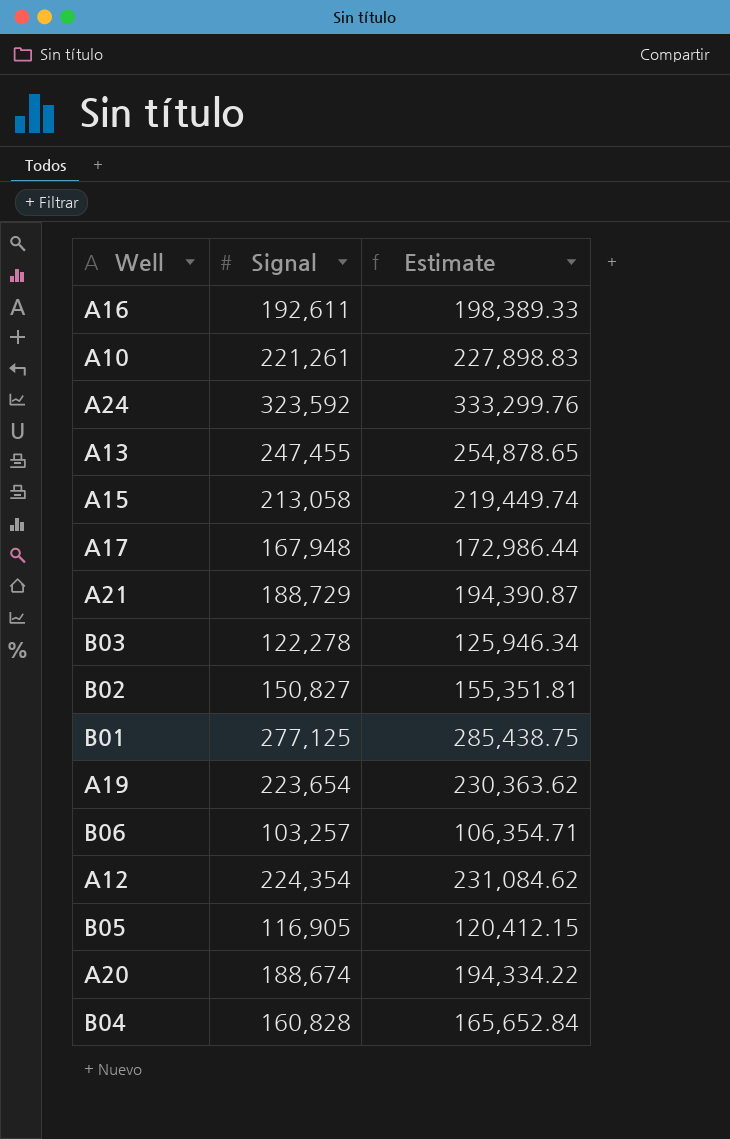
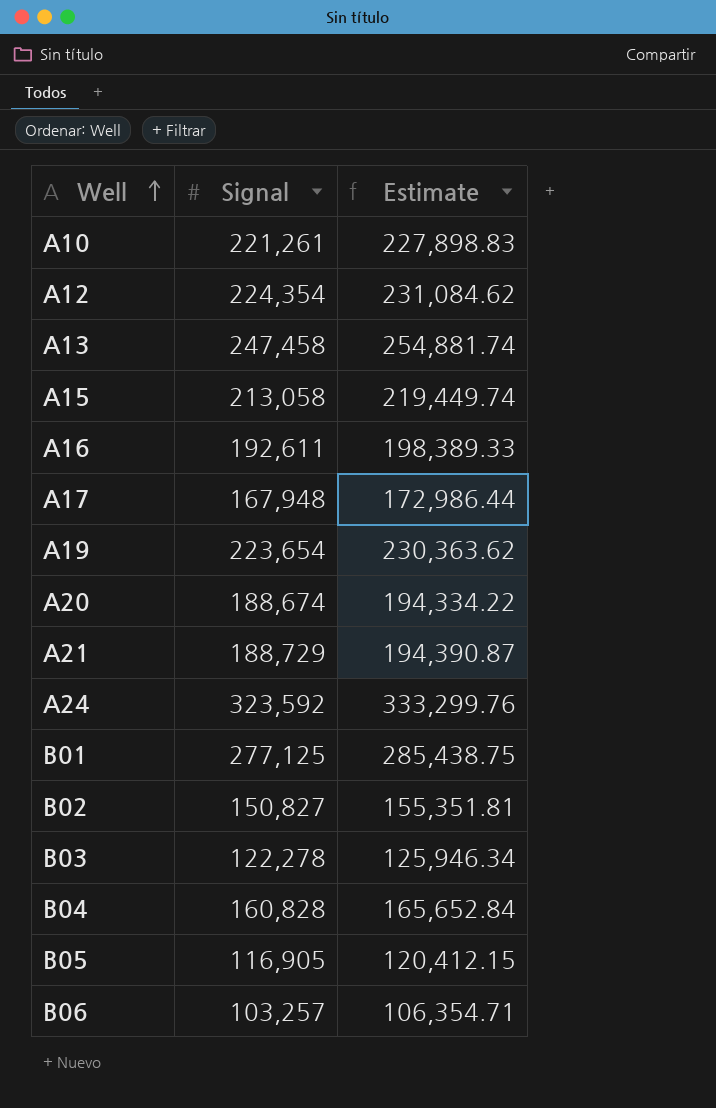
row order: none -> Well ascending
A13 | Signal: 247,455 -> 247,458
A13 | Estimate: 254,878.65 -> 254,881.74

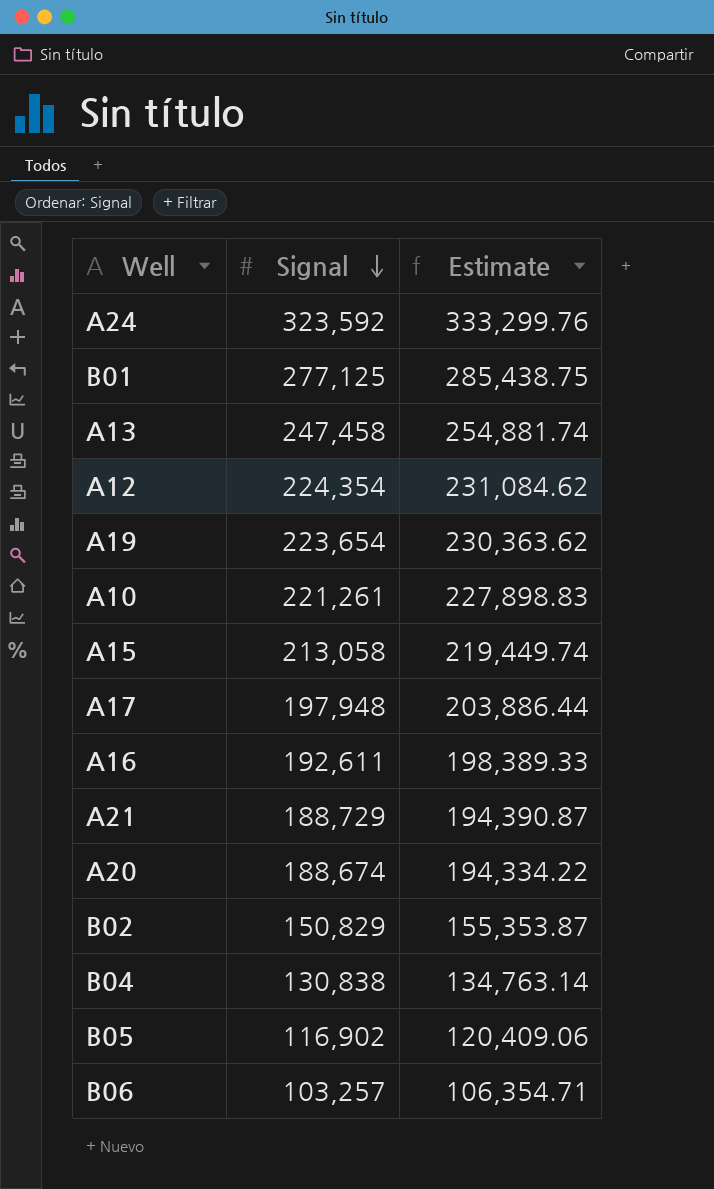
row order: Well ascending -> Signal descending
row B03: 122,278 | 125,946.34 -> none
A17 | Signal: 167,948 -> 197,948
A17 | Estimate: 172,986.44 -> 203,886.44
B02 | Signal: 150,827 -> 150,829
B02 | Estimate: 155,351.81 -> 155,353.87
B04 | Signal: 160,828 -> 130,838
B04 | Estimate: 165,652.84 -> 134,763.14
B05 | Signal: 116,905 -> 116,902
B05 | Estimate: 120,412.15 -> 120,409.06

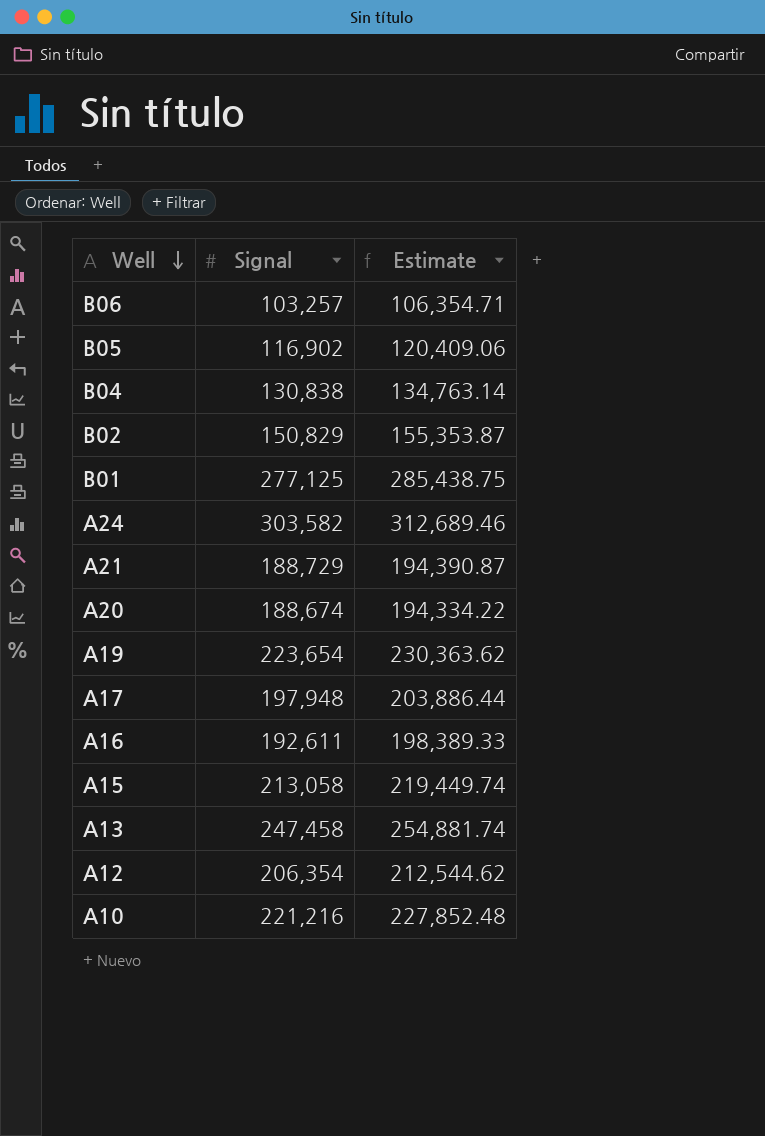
row order: Signal descending -> Well descending
A24 | Signal: 323,592 -> 303,582
A24 | Estimate: 333,299.76 -> 312,689.46
A12 | Signal: 224,354 -> 206,354
A12 | Estimate: 231,084.62 -> 212,544.62
A10 | Signal: 221,261 -> 221,216
A10 | Estimate: 227,898.83 -> 227,852.48

